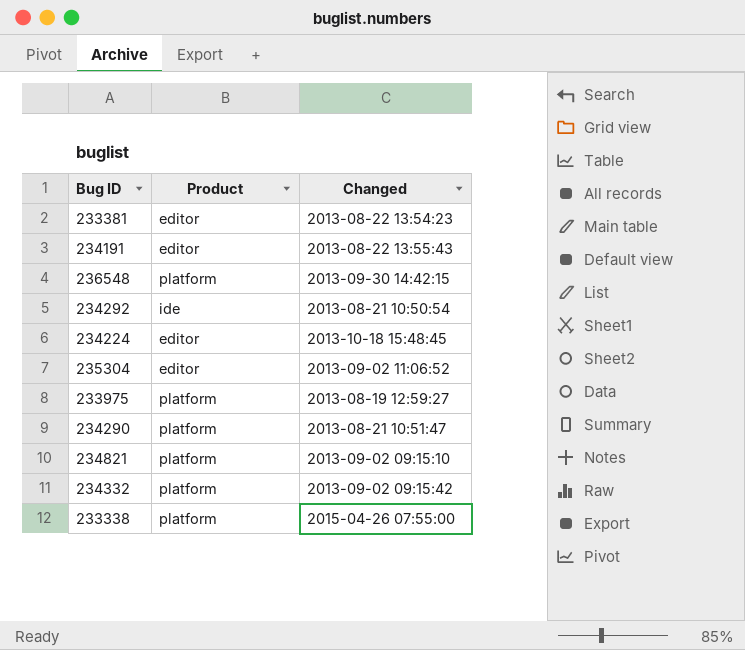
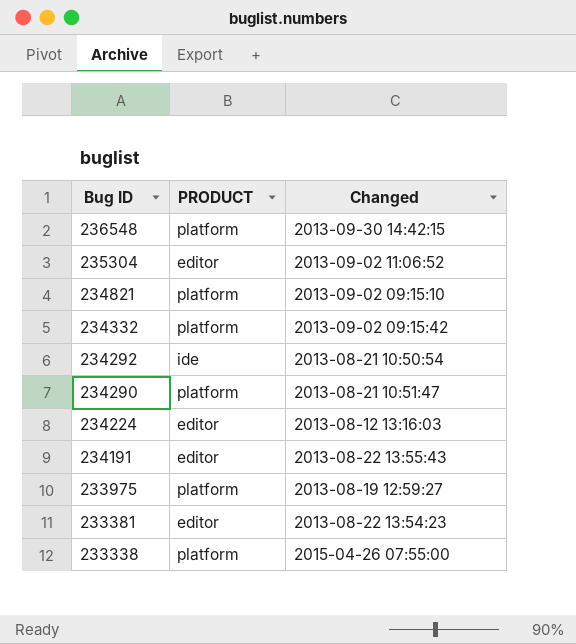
row order: none -> Bug ID descending
column name: Product -> PRODUCT
234224 | Changed: 2013-10-18 15:48:45 -> 2013-08-12 13:16:03

